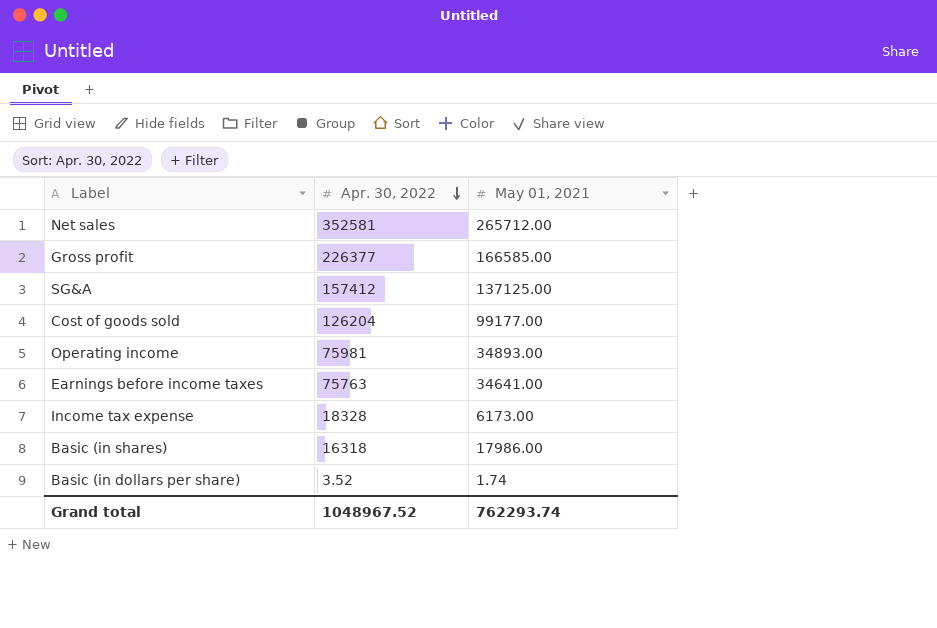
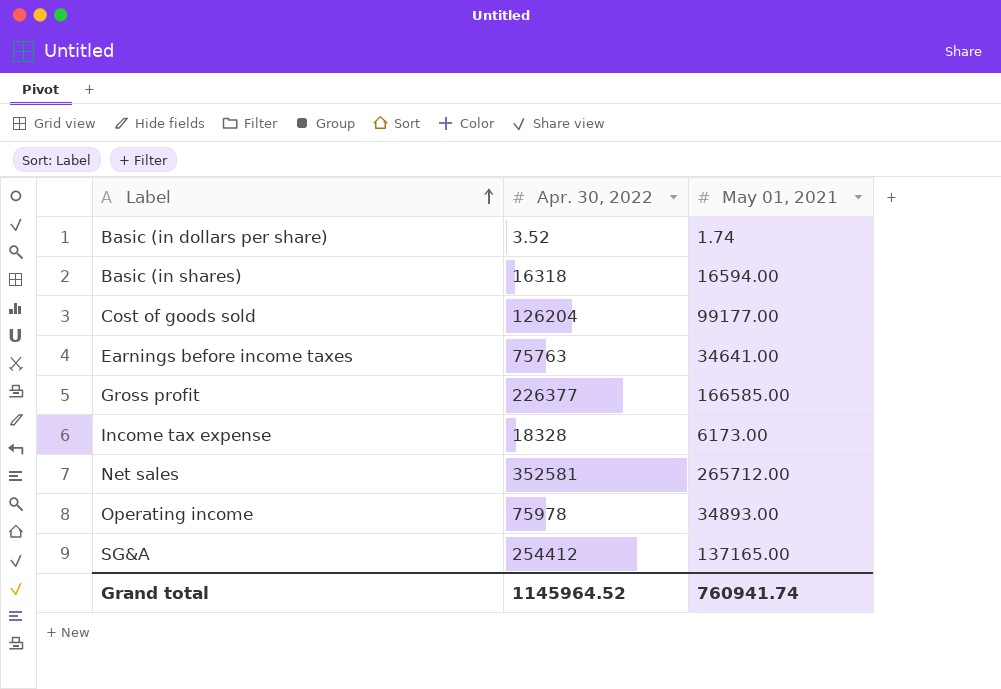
row order: Apr. 30, 2022 descending -> Label ascending
Basic (in shares) | May 01, 2021: 17986.00 -> 16594.00
Operating income | Apr. 30, 2022: 75981 -> 75978
SG&A | Apr. 30, 2022: 157412 -> 254412
SG&A | May 01, 2021: 137125.00 -> 137165.00
Grand total | Apr. 30, 2022: 1048967.52 -> 1145964.52
Grand total | May 01, 2021: 762293.74 -> 760941.74

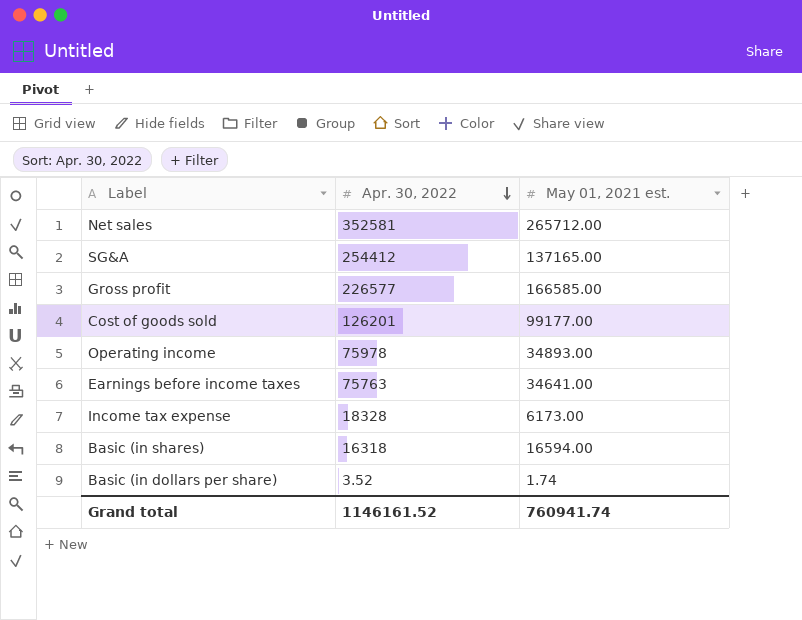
row order: Label ascending -> Apr. 30, 2022 descending
column name: May 01, 2021 -> May 01, 2021 est.
Gross profit | Apr. 30, 2022: 226377 -> 226577
Cost of goods sold | Apr. 30, 2022: 126204 -> 126201
Grand total | Apr. 30, 2022: 1145964.52 -> 1146161.52

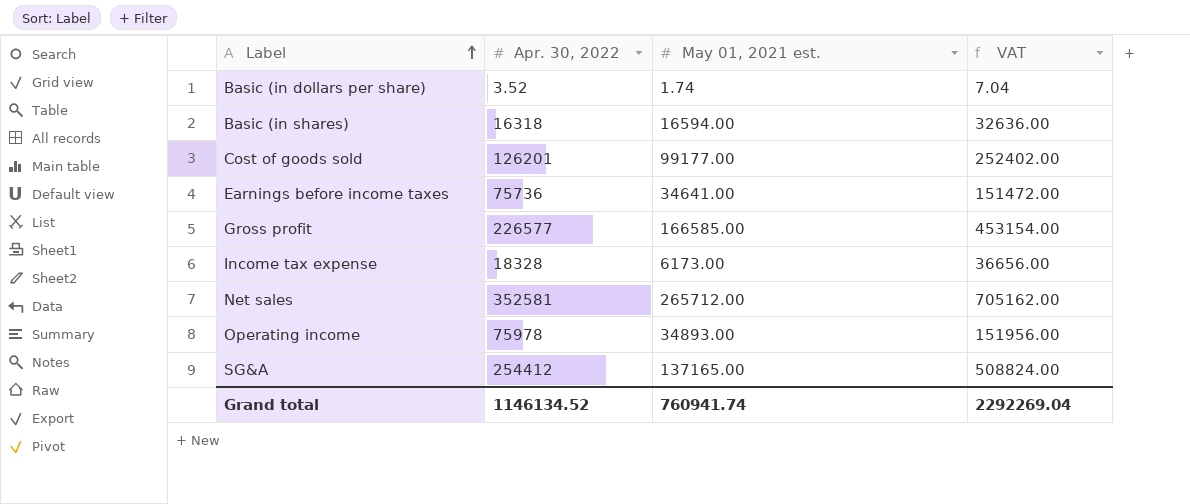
row order: Apr. 30, 2022 descending -> Label ascending
column VAT | formula: none -> [Apr. 30, 2022] * 2
Earnings before income taxes | Apr. 30, 2022: 75763 -> 75736
Grand total | Apr. 30, 2022: 1146161.52 -> 1146134.52

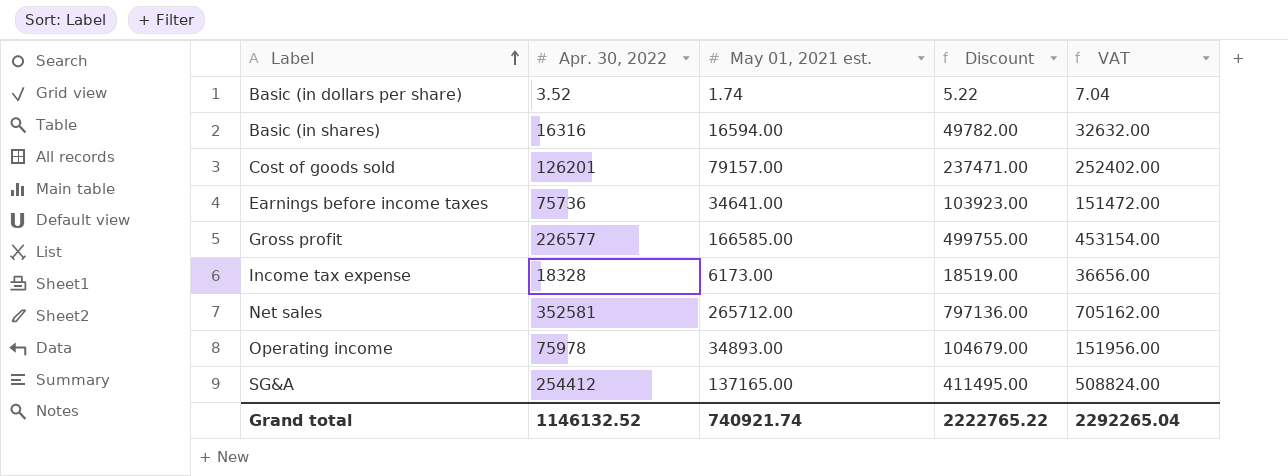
column Discount | formula: none -> [May 01, 2021 est.] * 3
Basic (in shares) | Apr. 30, 2022: 16318 -> 16316
Basic (in shares) | VAT: 32636.00 -> 32632.00
Cost of goods sold | May 01, 2021 est.: 99177.00 -> 79157.00
Grand total | Apr. 30, 2022: 1146134.52 -> 1146132.52
Grand total | May 01, 2021 est.: 760941.74 -> 740921.74
Grand total | VAT: 2292269.04 -> 2292265.04

